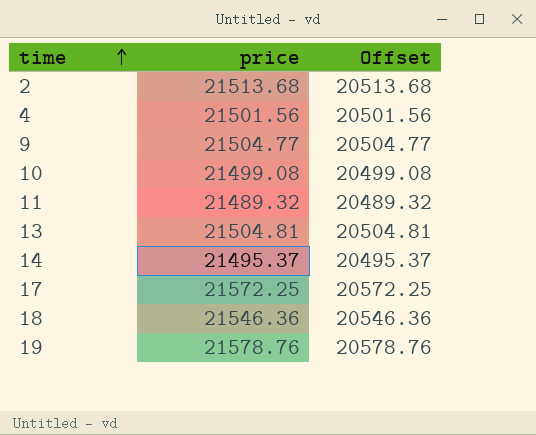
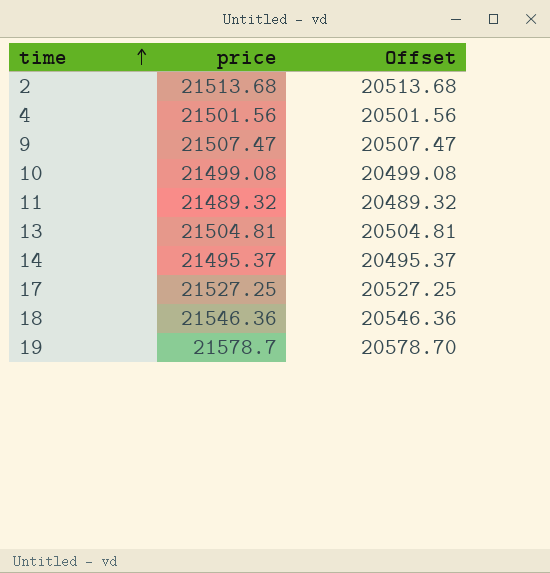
9 | price: 21504.77 -> 21507.47
9 | Offset: 20504.77 -> 20507.47
17 | price: 21572.25 -> 21527.25
17 | Offset: 20572.25 -> 20527.25
19 | price: 21578.76 -> 21578.7
19 | Offset: 20578.76 -> 20578.70

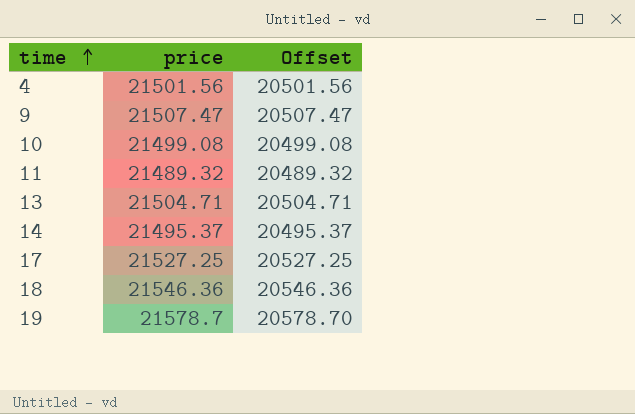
row 2: 21513.68 | 20513.68 -> none
13 | price: 21504.81 -> 21504.71
13 | Offset: 20504.81 -> 20504.71

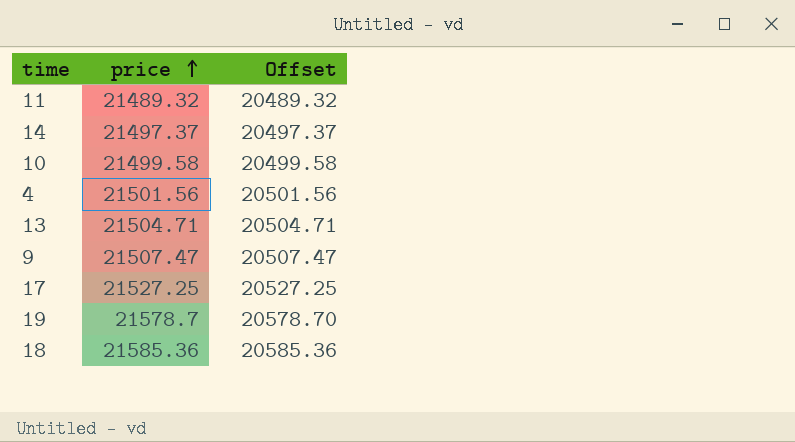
row order: time ascending -> price ascending
14 | price: 21495.37 -> 21497.37
14 | Offset: 20495.37 -> 20497.37
10 | price: 21499.08 -> 21499.58
10 | Offset: 20499.08 -> 20499.58
18 | price: 21546.36 -> 21585.36
18 | Offset: 20546.36 -> 20585.36

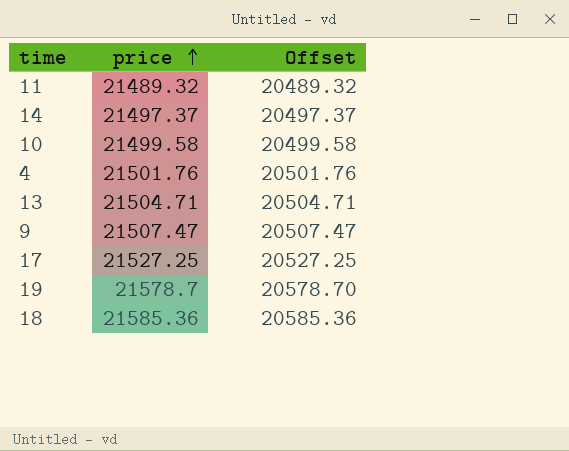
4 | price: 21501.56 -> 21501.76
4 | Offset: 20501.56 -> 20501.76

